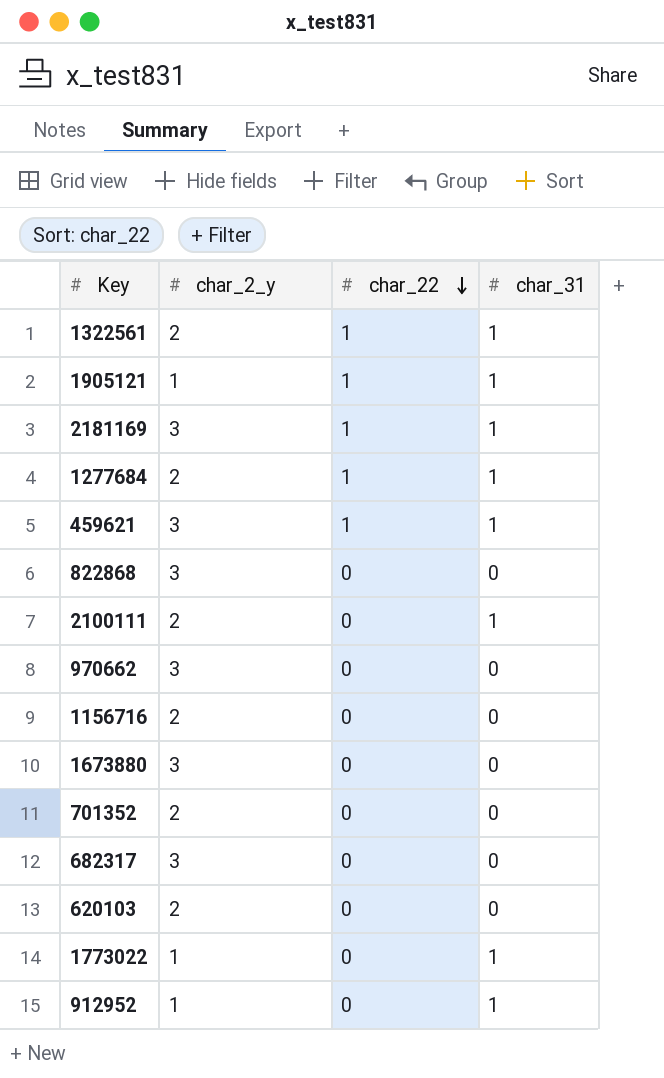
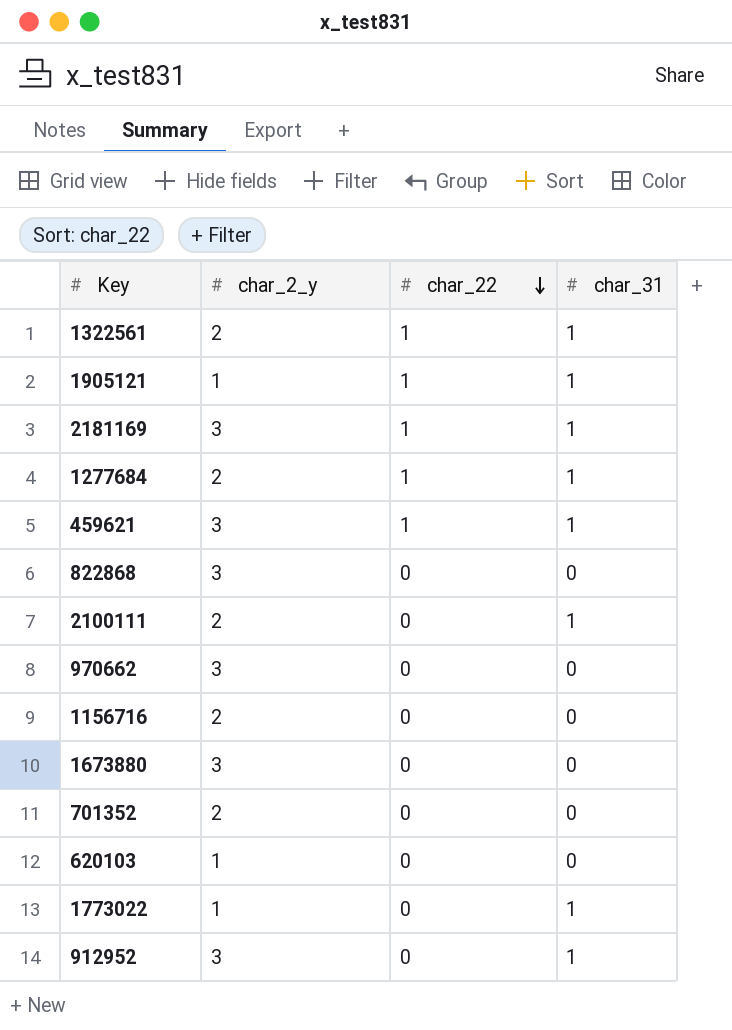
row 682317: 3 | 0 | 0 -> none
620103 | char_2_y: 2 -> 1
912952 | char_2_y: 1 -> 3

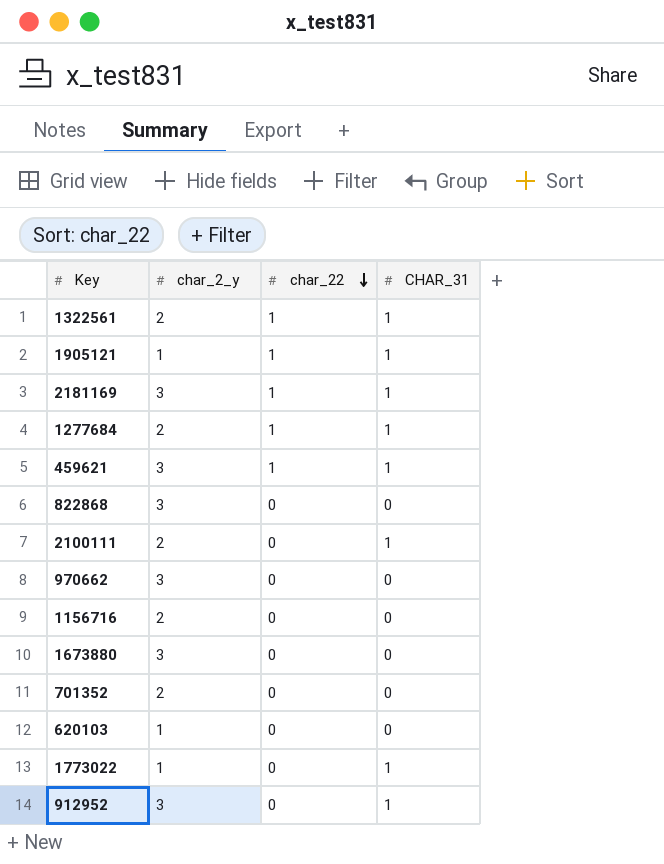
column name: char_31 -> CHAR_31

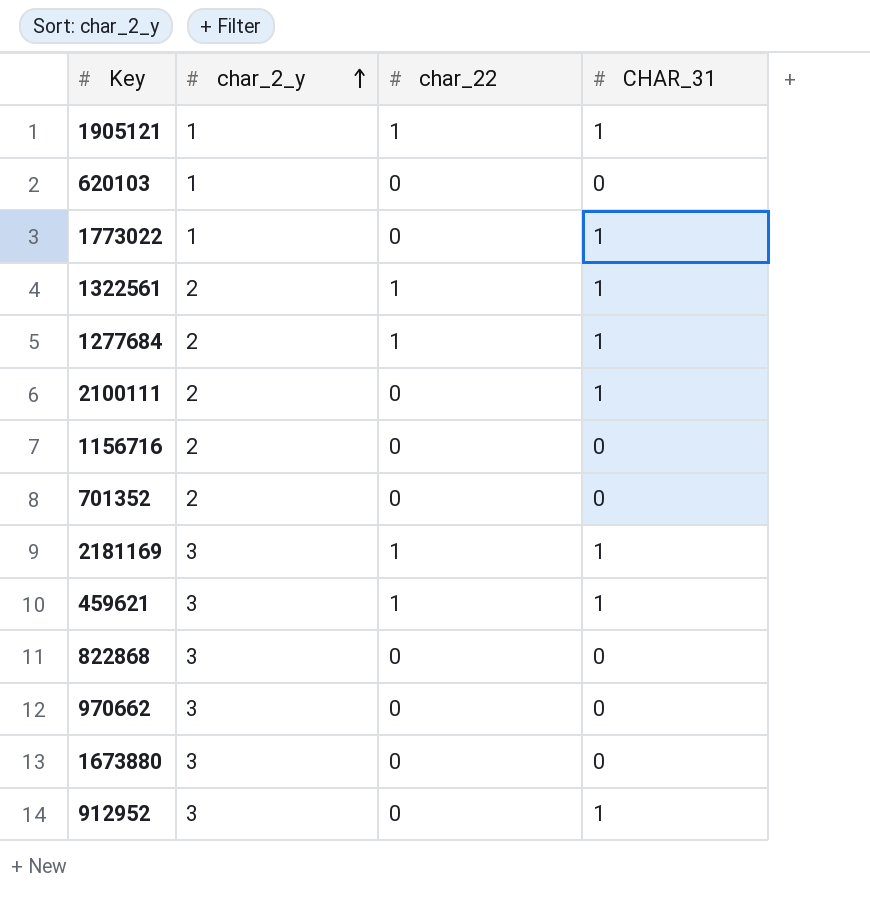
row order: char_22 descending -> char_2_y ascending

